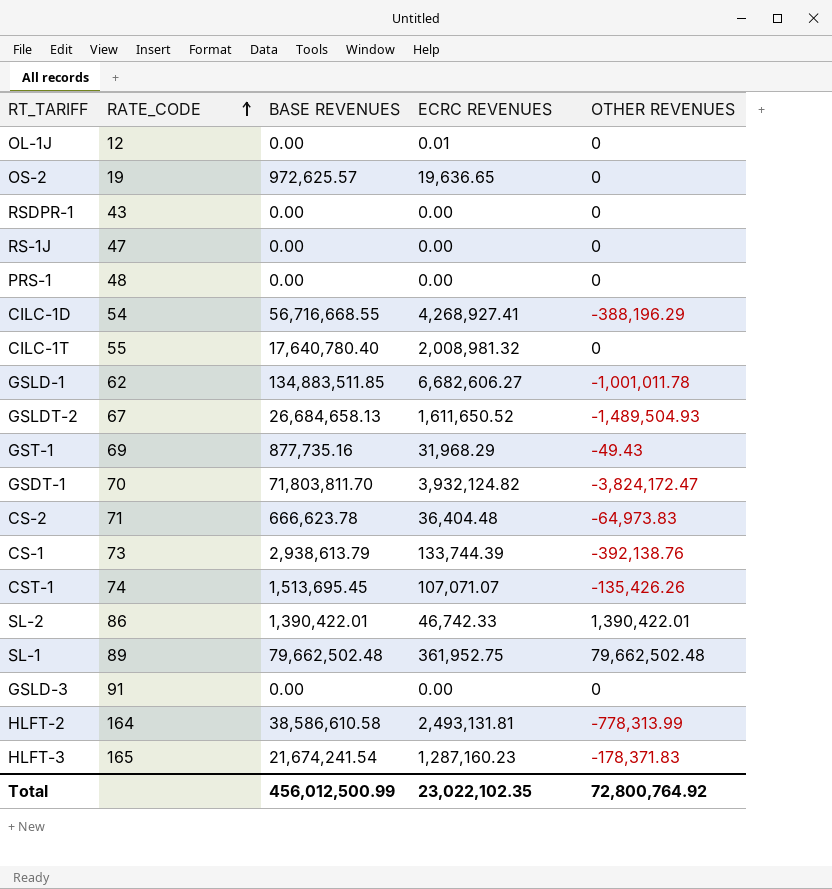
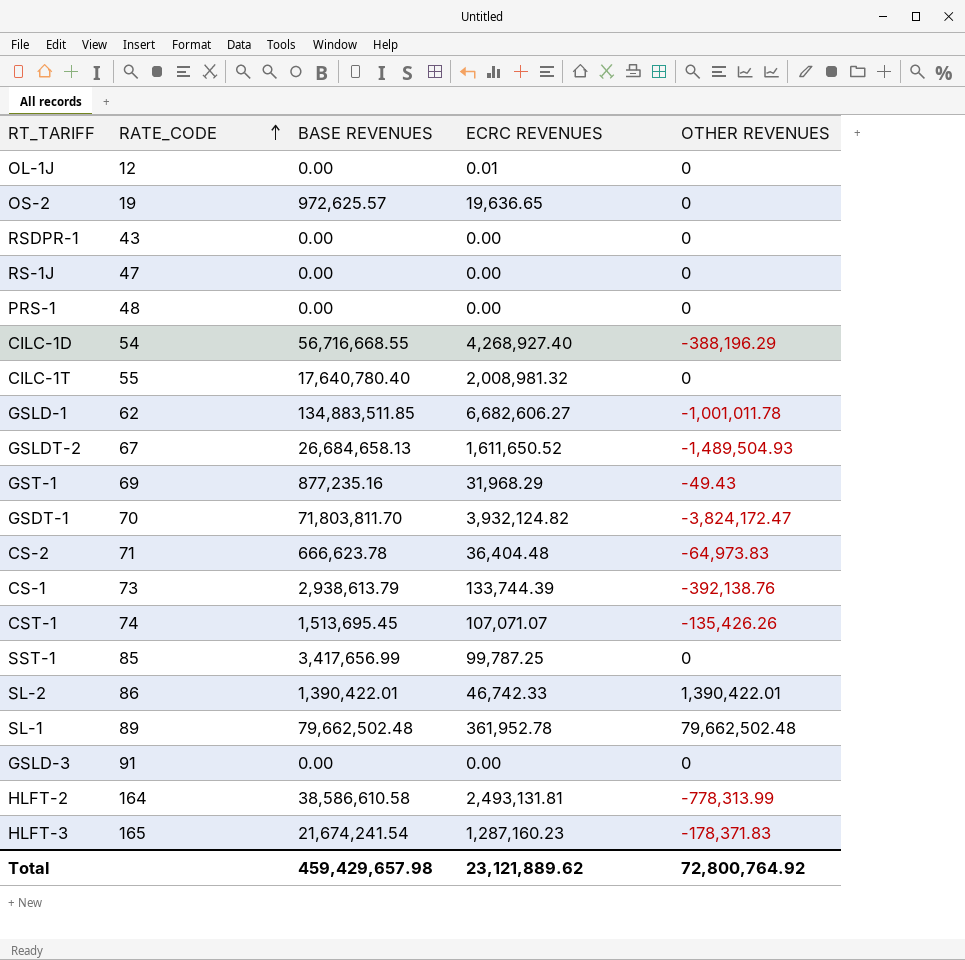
CILC-1D | ECRC REVENUES: 4,268,927.41 -> 4,268,927.40
GST-1 | BASE REVENUES: 877,735.16 -> 877,235.16
row SST-1: none -> 85 | 3,417,656.99 | 99,787.25 | 0
SL-1 | ECRC REVENUES: 361,952.75 -> 361,952.78
Total | BASE REVENUES: 456,012,500.99 -> 459,429,657.98
Total | ECRC REVENUES: 23,022,102.35 -> 23,121,889.62

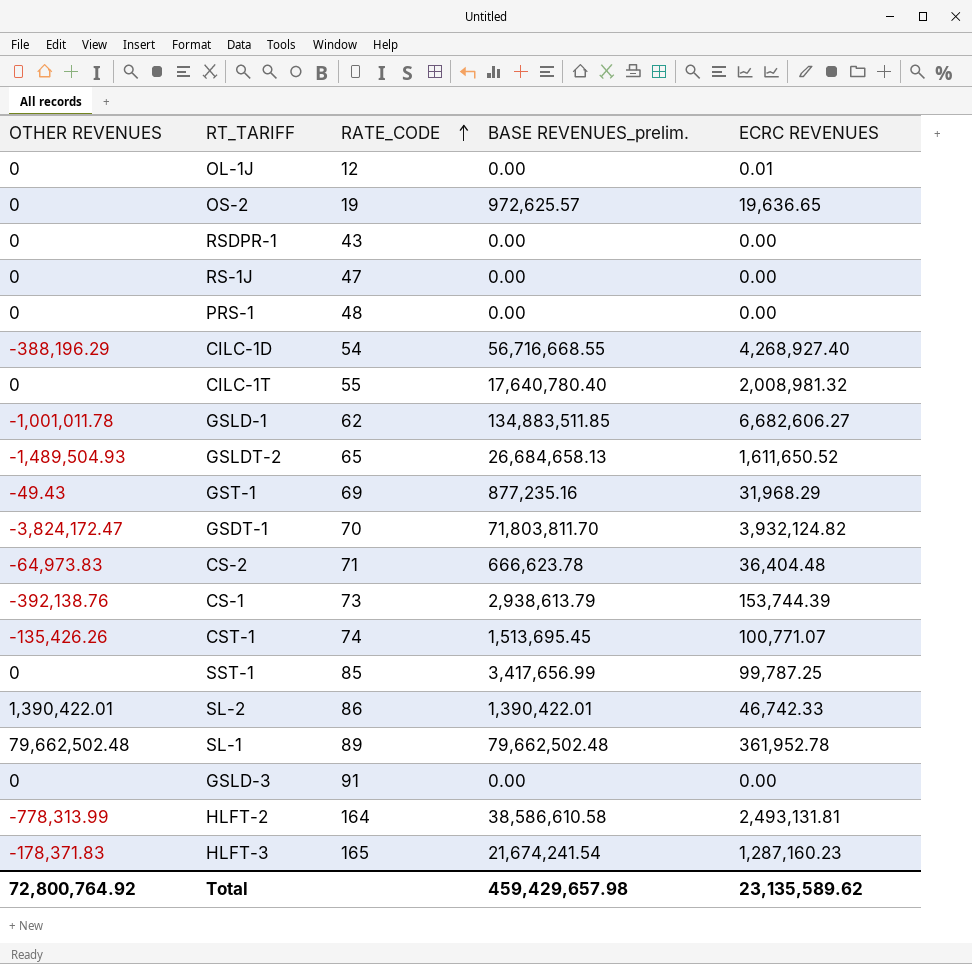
column OTHER REVENUES | position: 5 -> 1
column name: BASE REVENUES -> BASE REVENUES_prelim.
GSLDT-2 | RATE_CODE: 67 -> 65
CS-1 | ECRC REVENUES: 133,744.39 -> 153,744.39
CST-1 | ECRC REVENUES: 107,071.07 -> 100,771.07
Total | ECRC REVENUES: 23,121,889.62 -> 23,135,589.62

